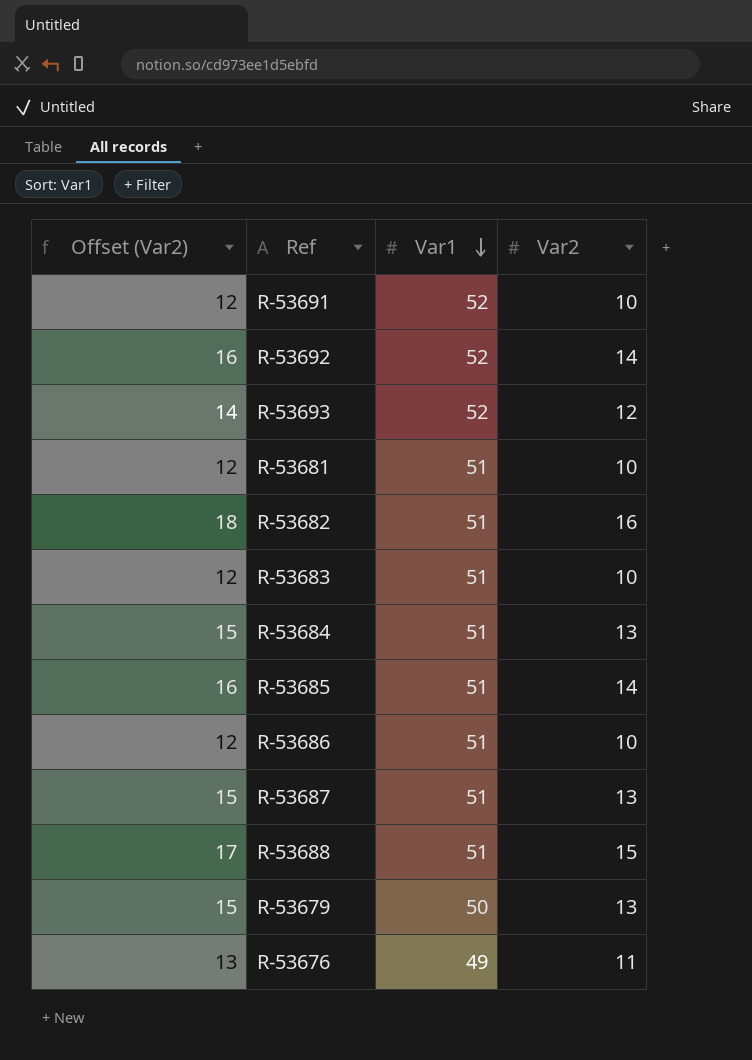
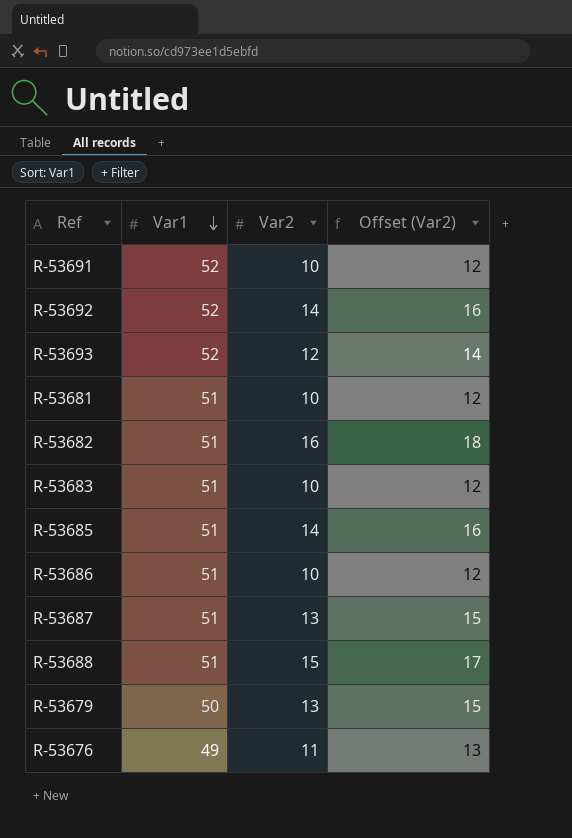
column Offset (Var2) | position: 1 -> 4
row R-53684: 15 | 51 | 13 -> none

